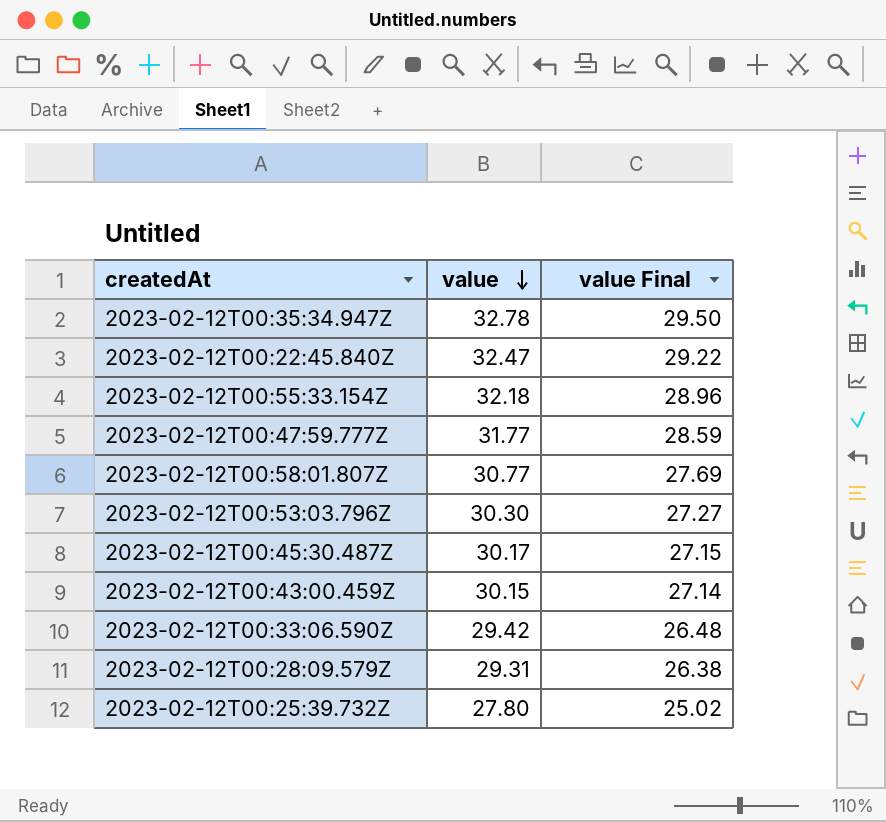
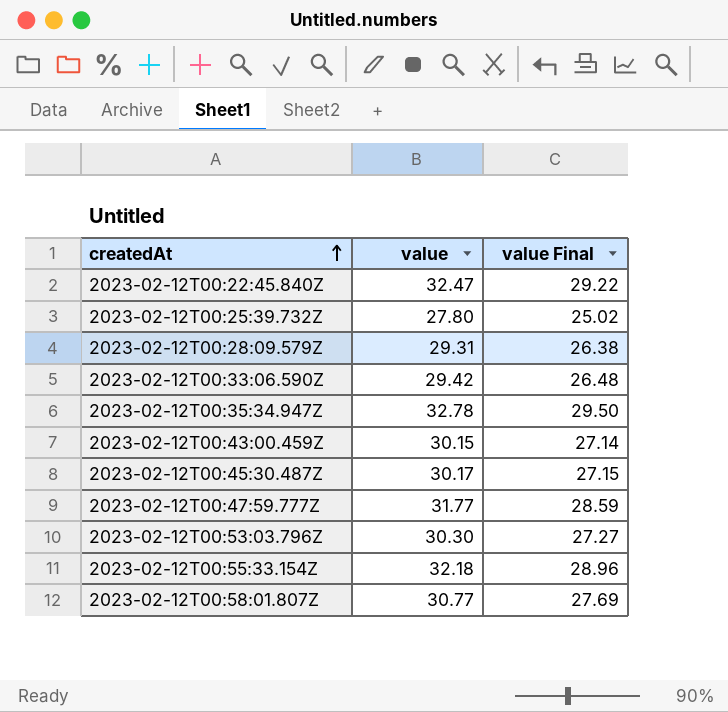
row order: value descending -> createdAt ascending

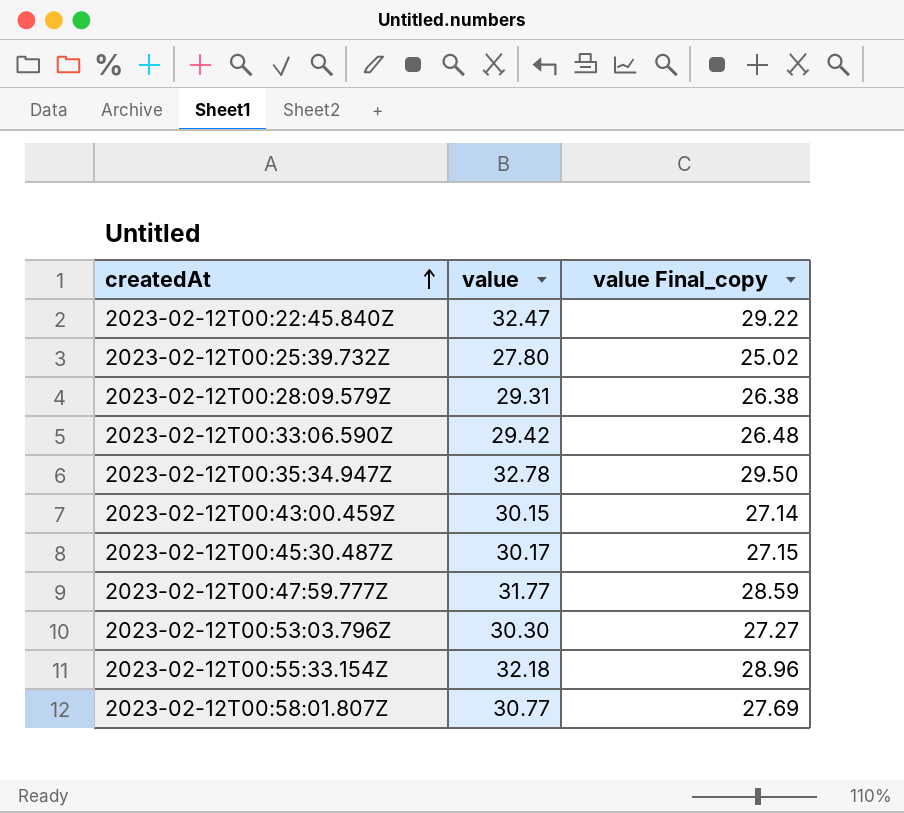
column name: value Final -> value Final_copy

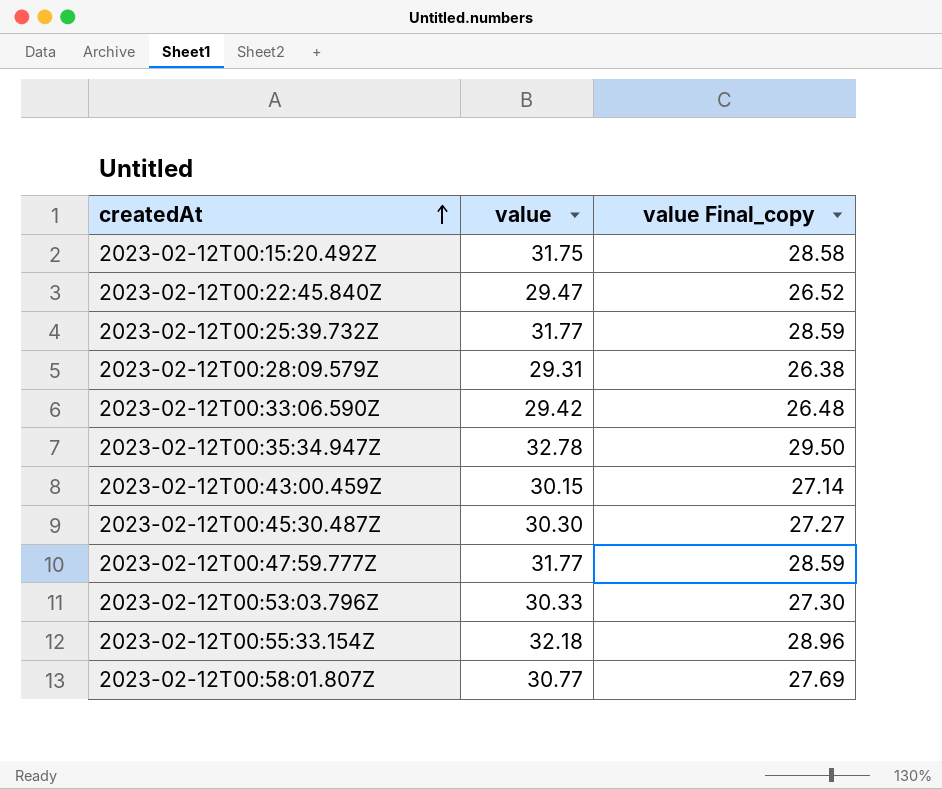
row 2023-02-12T00:15:20.492Z: none -> 31.75 | 28.58
2023-02-12T00:22:45.840Z | value: 32.47 -> 29.47
2023-02-12T00:22:45.840Z | value Final_copy: 29.22 -> 26.52
2023-02-12T00:25:39.732Z | value: 27.80 -> 31.77
2023-02-12T00:25:39.732Z | value Final_copy: 25.02 -> 28.59
2023-02-12T00:45:30.487Z | value: 30.17 -> 30.30
2023-02-12T00:45:30.487Z | value Final_copy: 27.15 -> 27.27
2023-02-12T00:53:03.796Z | value: 30.30 -> 30.33
2023-02-12T00:53:03.796Z | value Final_copy: 27.27 -> 27.30

